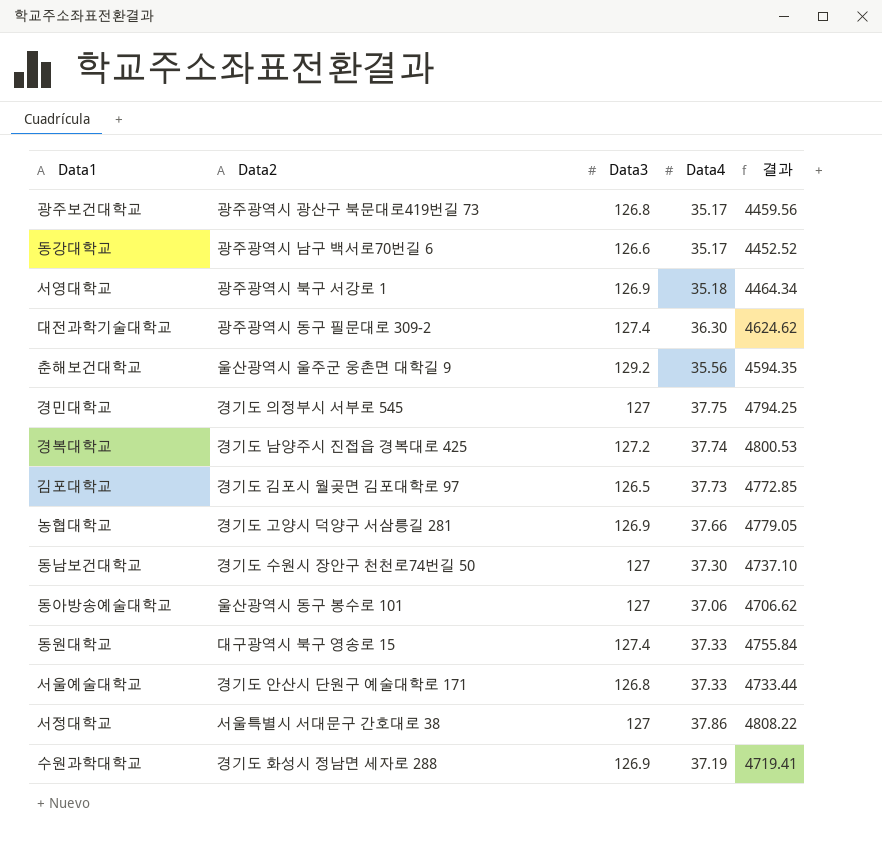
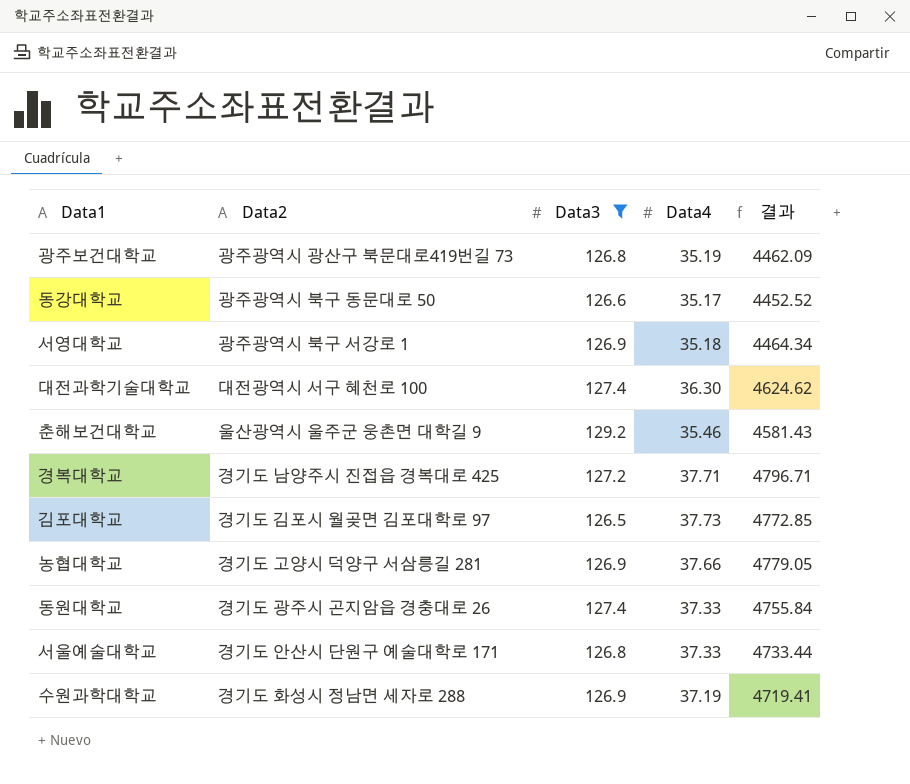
filter: none -> Data3 != 127
광주보건대학교 | Data4: 35.17 -> 35.19
광주보건대학교 | 결과: 4459.56 -> 4462.09
동강대학교 | Data2: 광주광역시 남구 백서로70번길 6 -> 광주광역시 북구 동문대로 50
대전과학기술대학교 | Data2: 광주광역시 동구 필문대로 309-2 -> 대전광역시 서구 혜천로 100
춘해보건대학교 | Data4: 35.56 -> 35.46
춘해보건대학교 | 결과: 4594.35 -> 4581.43
경복대학교 | Data4: 37.74 -> 37.71
경복대학교 | 결과: 4800.53 -> 4796.71
동원대학교 | Data2: 대구광역시 북구 영송로 15 -> 경기도 광주시 곤지암읍 경충대로 26

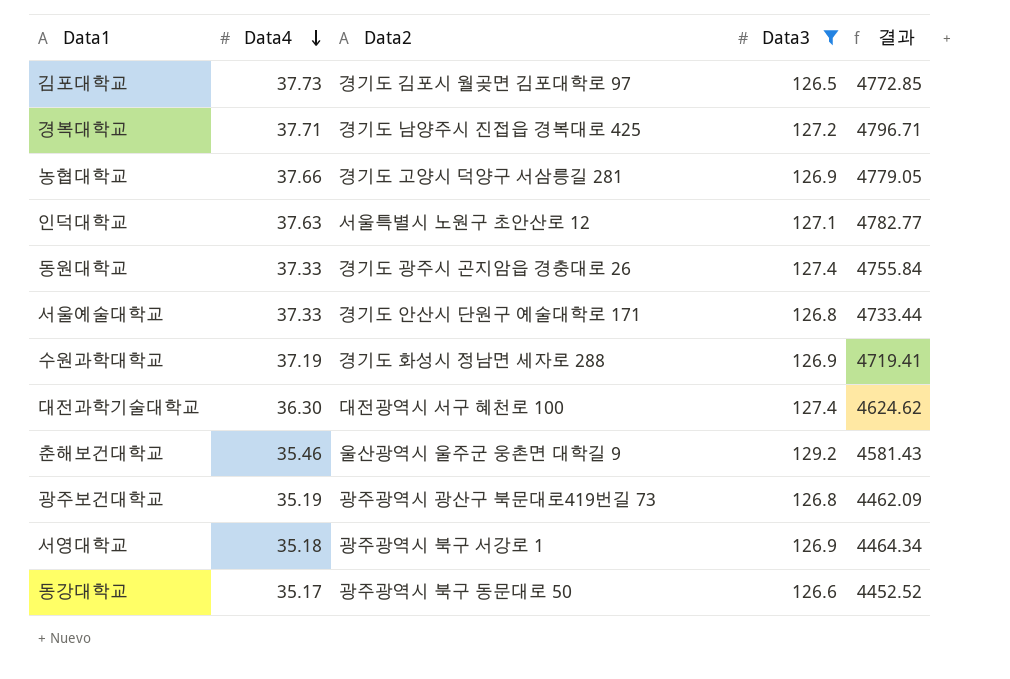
row order: none -> Data4 descending
column Data4 | position: 4 -> 2
row 인덕대학교: none -> 37.63 | 서울특별시 노원구 초안산로 12 | 127.1 | 4782.77

